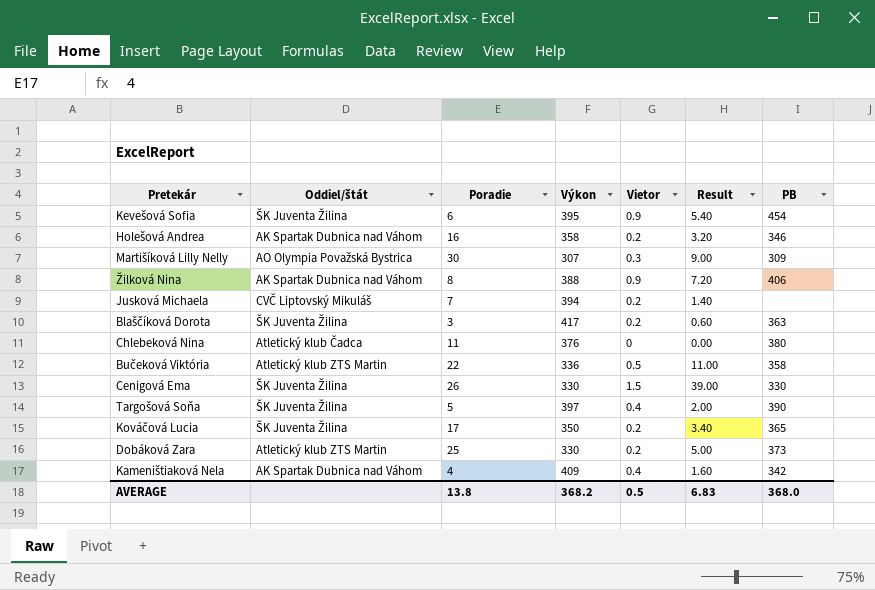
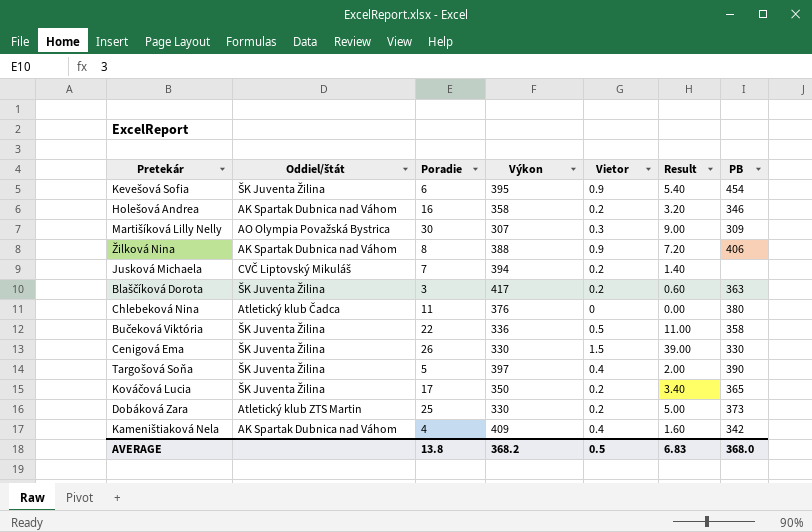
Bučeková Viktória | Oddiel/štát: Atletický klub ZTS Martin -> ŠK Juventa Žilina

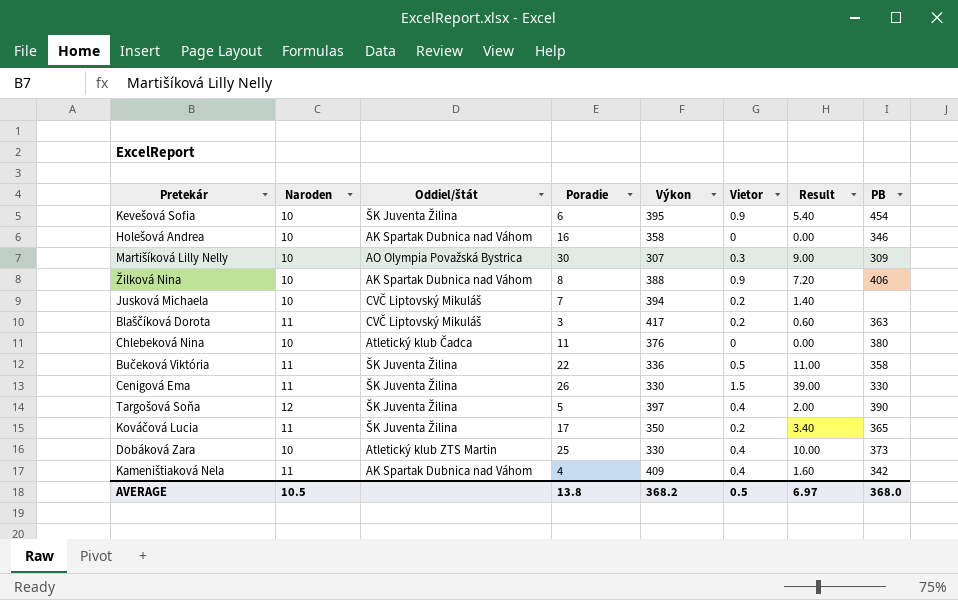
column Naroden | position: none -> 2
Holešová Andrea | Vietor: 0.2 -> 0
Holešová Andrea | Result: 3.20 -> 0.00
Blaščíková Dorota | Oddiel/štát: ŠK Juventa Žilina -> CVČ Liptovský Mikuláš
Dobáková Zara | Vietor: 0.2 -> 0.4
Dobáková Zara | Result: 5.00 -> 10.00
AVERAGE | Result: 6.83 -> 6.97

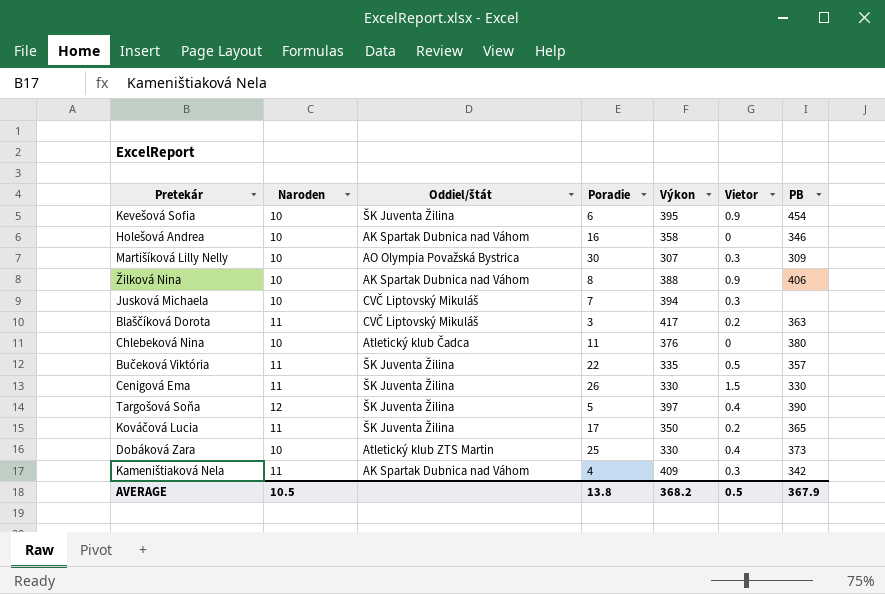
column Result | formula: [Poradie] * [Vietor] -> none
Jusková Michaela | Vietor: 0.2 -> 0.3
Bučeková Viktória | Výkon: 336 -> 335
Bučeková Viktória | PB: 358 -> 357
Kameništiaková Nela | Vietor: 0.4 -> 0.3
AVERAGE | PB: 368.0 -> 367.9

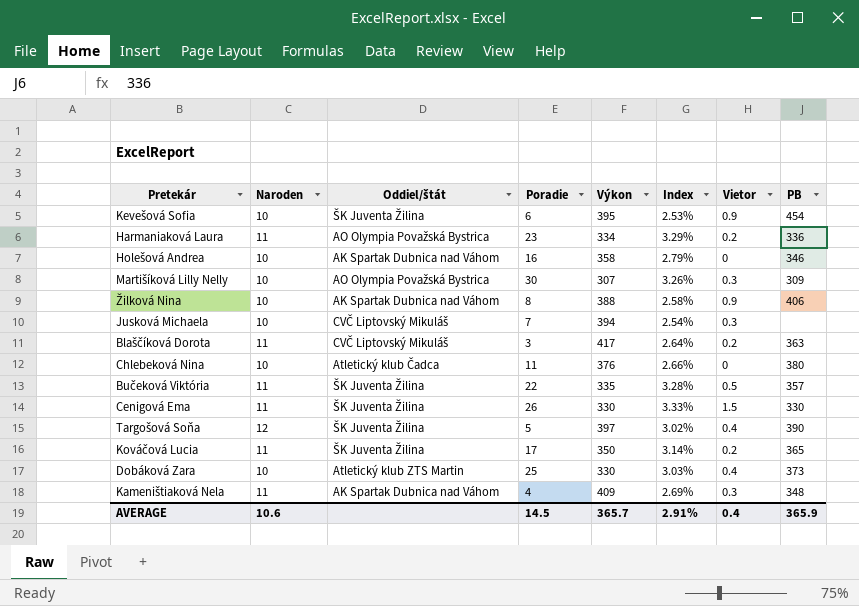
column Index | formula: none -> [Naroden] / [Výkon]
row Harmaniaková Laura: none -> 11 | AO Olympia Považská Bystrica | 23 | 334 | 3.29% | 0.2 | 336
Kameništiaková Nela | PB: 342 -> 348
AVERAGE | Naroden: 10.5 -> 10.6
AVERAGE | Poradie: 13.8 -> 14.5
AVERAGE | Výkon: 368.2 -> 365.7
AVERAGE | Vietor: 0.5 -> 0.4
AVERAGE | PB: 367.9 -> 365.9

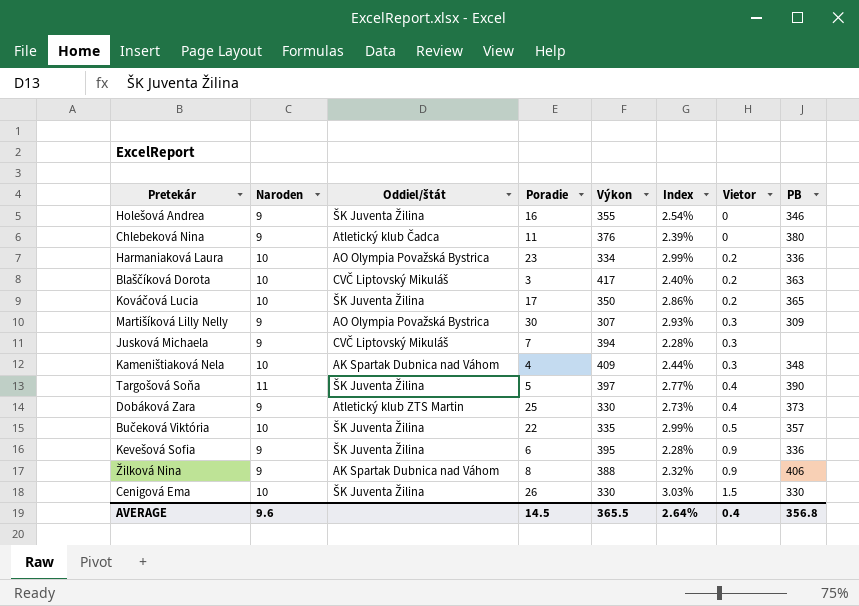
row order: none -> Vietor ascending
Holešová Andrea | Naroden: 10 -> 9
Holešová Andrea | Oddiel/štát: AK Spartak Dubnica nad Váhom -> ŠK Juventa Žilina
Holešová Andrea | Výkon: 358 -> 355
Holešová Andrea | Index: 2.79% -> 2.54%
Chlebeková Nina | Naroden: 10 -> 9
Chlebeková Nina | Index: 2.66% -> 2.39%
Harmaniaková Laura | Naroden: 11 -> 10
Harmaniaková Laura | Index: 3.29% -> 2.99%
Blaščíková Dorota | Naroden: 11 -> 10
Blaščíková Dorota | Index: 2.64% -> 2.40%
Kováčová Lucia | Naroden: 11 -> 10
Kováčová Lucia | Index: 3.14% -> 2.86%
Martišíková Lilly Nelly | Naroden: 10 -> 9
Martišíková Lilly Nelly | Index: 3.26% -> 2.93%
Jusková Michaela | Naroden: 10 -> 9
Jusková Michaela | Index: 2.54% -> 2.28%
Kameništiaková Nela | Naroden: 11 -> 10
Kameništiaková Nela | Index: 2.69% -> 2.44%
Targošová Soňa | Naroden: 12 -> 11
Targošová Soňa | Index: 3.02% -> 2.77%
Dobáková Zara | Naroden: 10 -> 9
Dobáková Zara | Index: 3.03% -> 2.73%
Bučeková Viktória | Naroden: 11 -> 10
Bučeková Viktória | Index: 3.28% -> 2.99%
Kevešová Sofia | Naroden: 10 -> 9
Kevešová Sofia | Index: 2.53% -> 2.28%
Kevešová Sofia | PB: 454 -> 336
Žilková Nina | Naroden: 10 -> 9
Žilková Nina | Index: 2.58% -> 2.32%
Cenigová Ema | Naroden: 11 -> 10
Cenigová Ema | Index: 3.33% -> 3.03%
AVERAGE | Naroden: 10.6 -> 9.6
AVERAGE | Výkon: 365.7 -> 365.5
AVERAGE | Index: 2.91% -> 2.64%
AVERAGE | PB: 365.9 -> 356.8

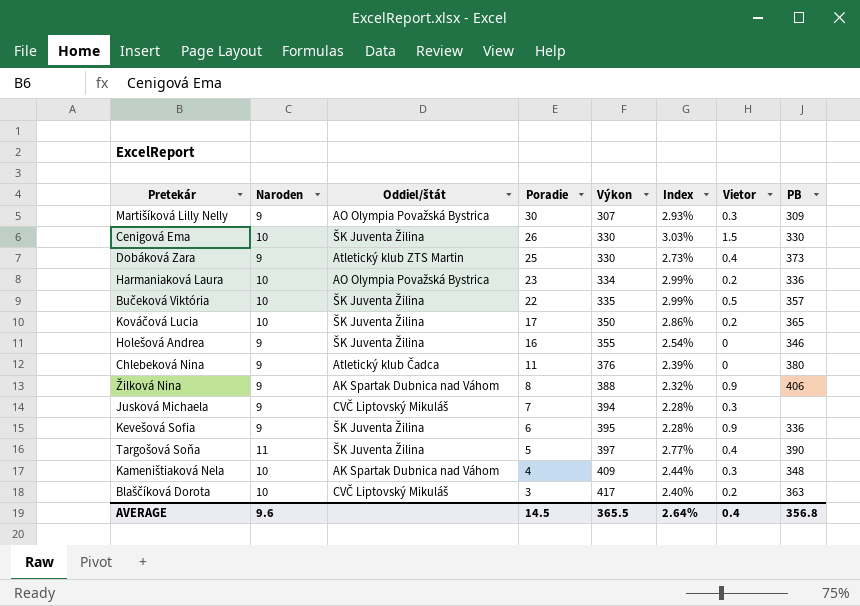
row order: Vietor ascending -> Poradie descending

